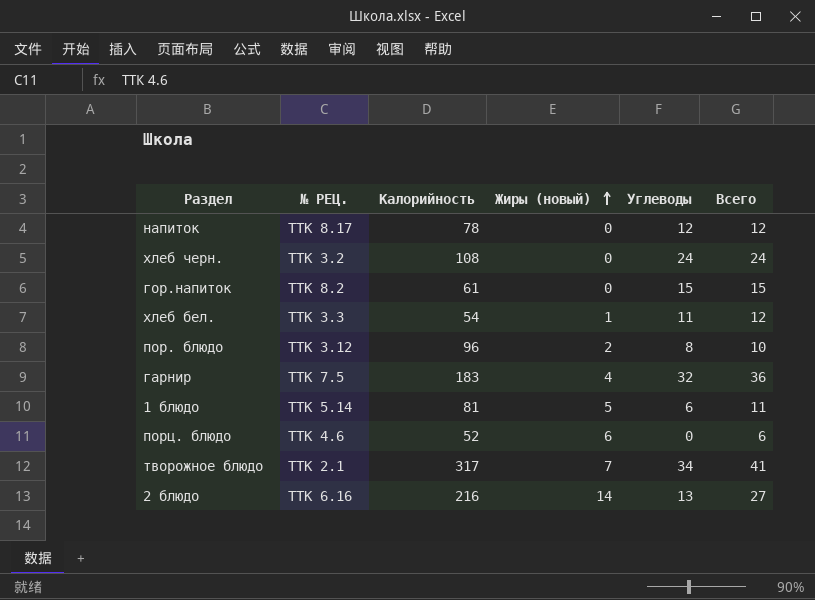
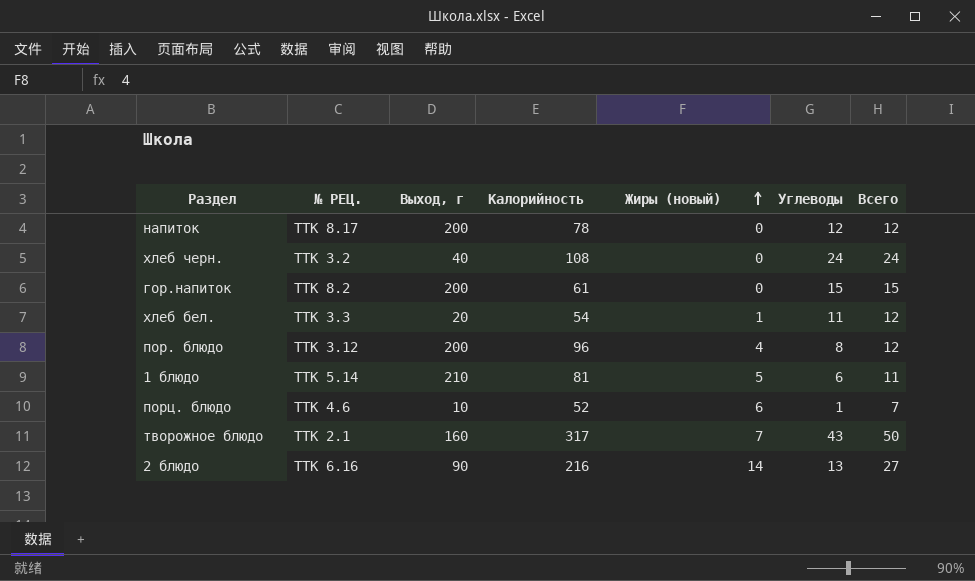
column Выход, г | position: none -> 3
row гарнир: ТТК 7.5 | 183 | 4 | 32 | 36 -> none
пор. блюдо | Жиры (новый): 2 -> 4
пор. блюдо | Всего: 10 -> 12
порц. блюдо | Углеводы: 0 -> 1
порц. блюдо | Всего: 6 -> 7
творожное блюдо | Углеводы: 34 -> 43
творожное блюдо | Всего: 41 -> 50

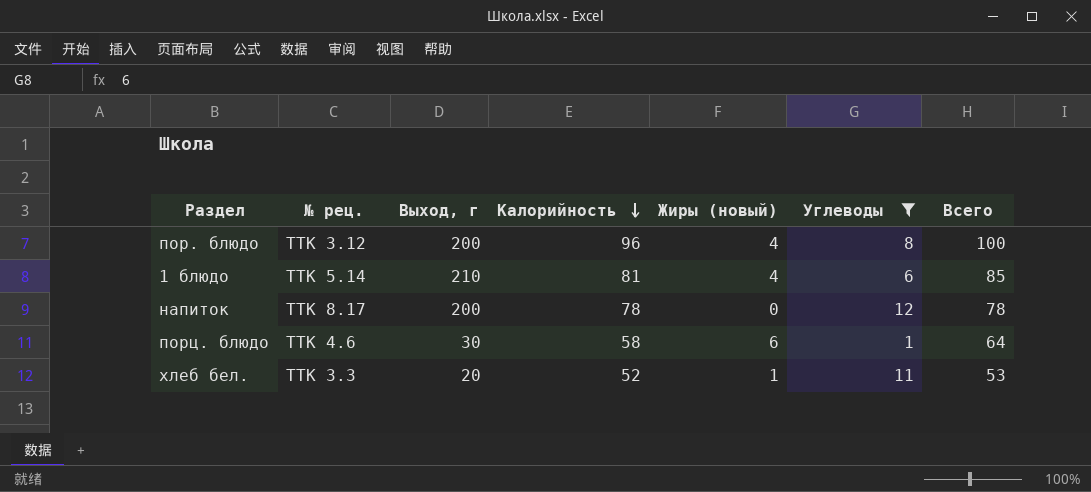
filter: none -> Углеводы <= 12
row order: Жиры (новый) ascending -> Калорийность descending
column name: № РЕЦ. -> № рец.
column Всего | formula: [Жиры (новый)] + [Углеводы] -> [Калорийность] + [Жиры (новый)]
1 блюдо | Жиры (новый): 5 -> 4
порц. блюдо | Выход, г: 10 -> 30
порц. блюдо | Калорийность: 52 -> 58
хлеб бел. | Калорийность: 54 -> 52

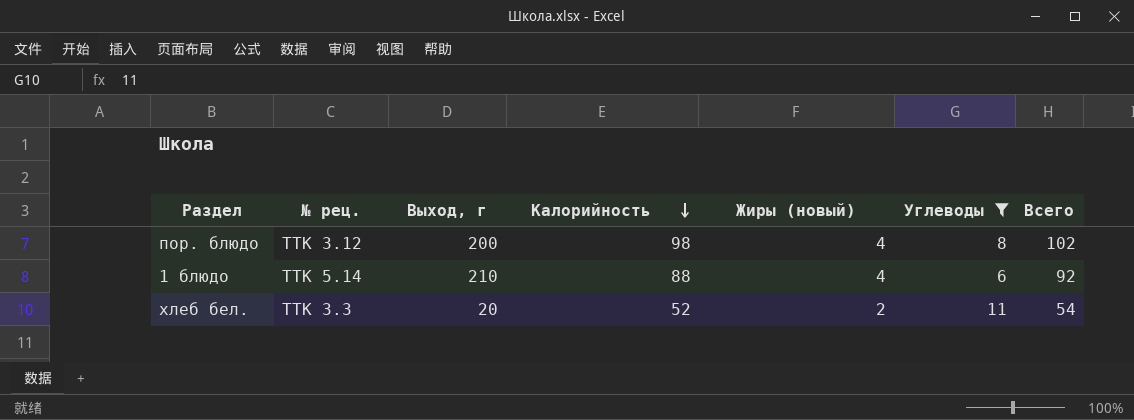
row напиток: ТТК 8.17 | 200 | 78 | 0 | 12 | 78 -> none
row порц. блюдо: ТТК 4.6 | 30 | 58 | 6 | 1 | 64 -> none
пор. блюдо | Калорийность: 96 -> 98
пор. блюдо | Всего: 100 -> 102
1 блюдо | Калорийность: 81 -> 88
1 блюдо | Всего: 85 -> 92
хлеб бел. | Жиры (новый): 1 -> 2
хлеб бел. | Всего: 53 -> 54

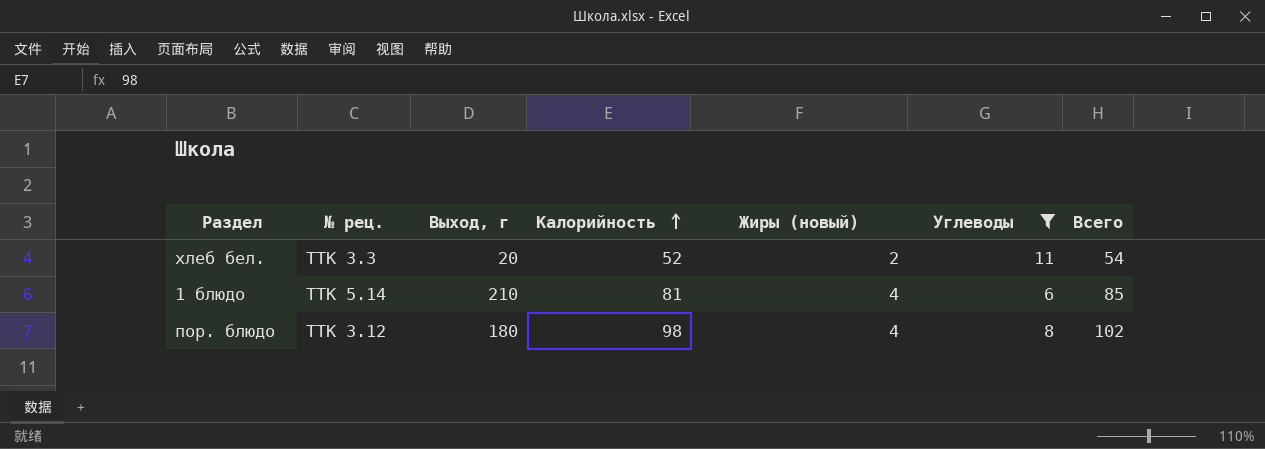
row order: Калорийность descending -> Калорийность ascending
1 блюдо | Калорийность: 88 -> 81
1 блюдо | Всего: 92 -> 85
пор. блюдо | Выход, г: 200 -> 180

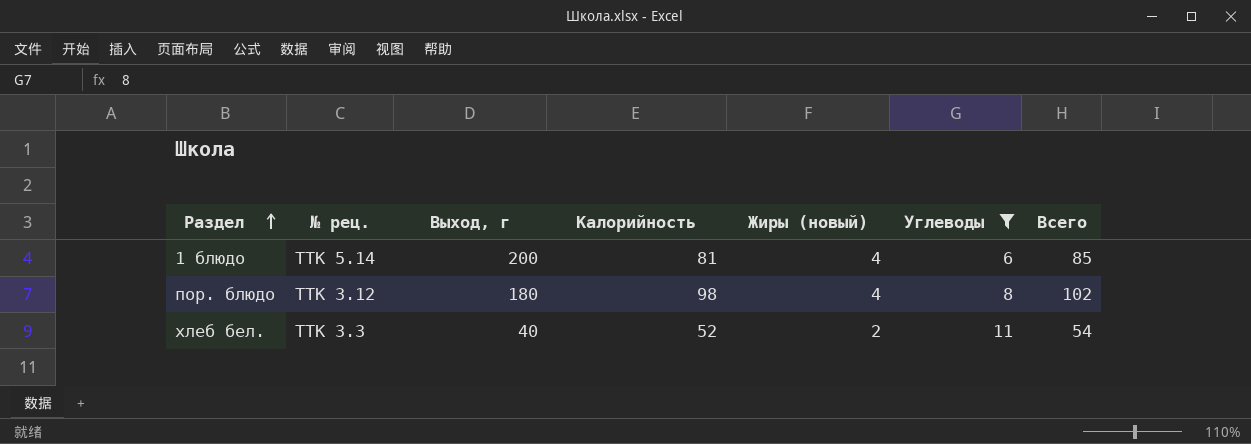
row order: Калорийность ascending -> Раздел ascending
1 блюдо | Выход, г: 210 -> 200
хлеб бел. | Выход, г: 20 -> 40

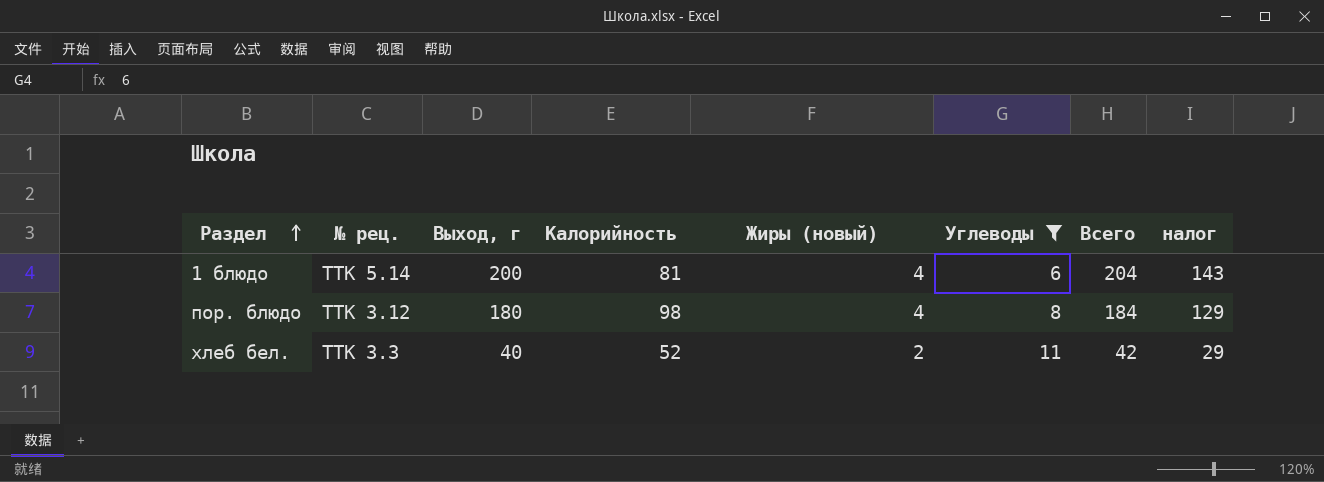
column Всего | formula: [Калорийность] + [Жиры (новый)] -> [Выход, г] + [Жиры (новый)]
column налог | formula: none -> [Всего] * 0,7

